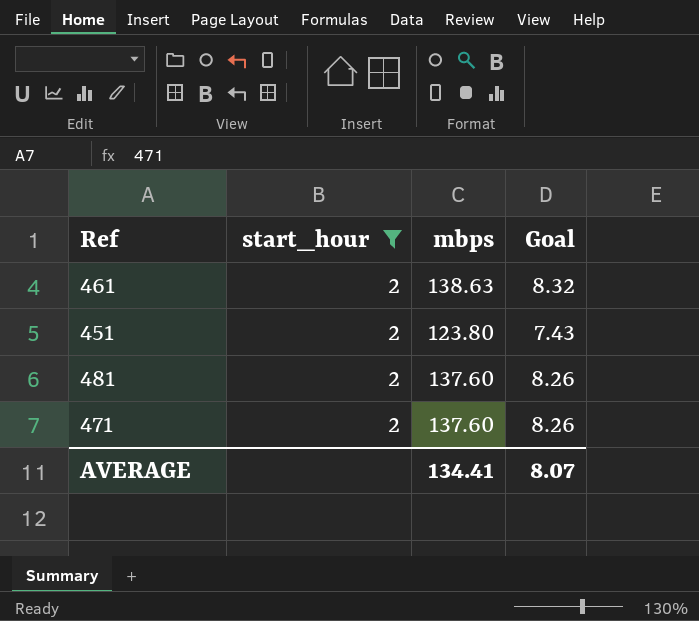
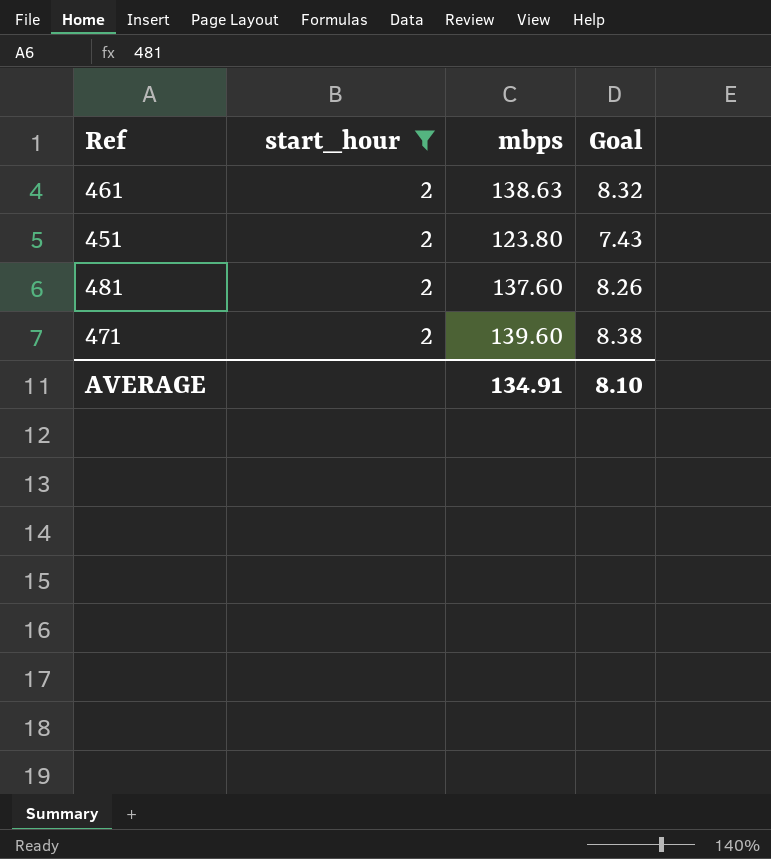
471 | mbps: 137.60 -> 139.60
471 | Goal: 8.26 -> 8.38
AVERAGE | mbps: 134.41 -> 134.91
AVERAGE | Goal: 8.07 -> 8.10

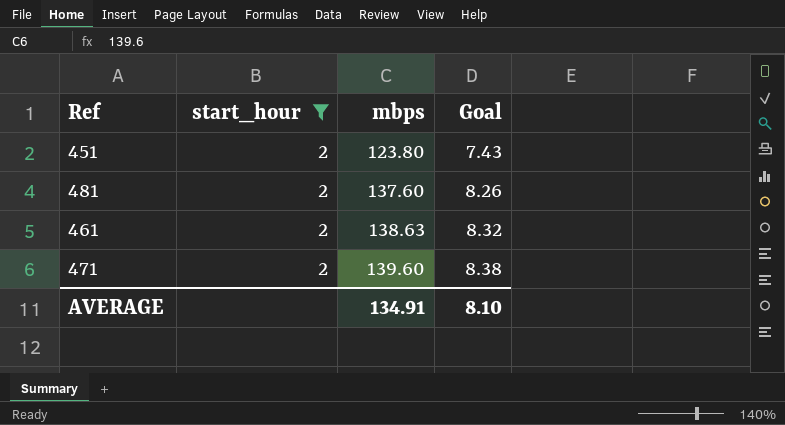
row order: none -> mbps ascending

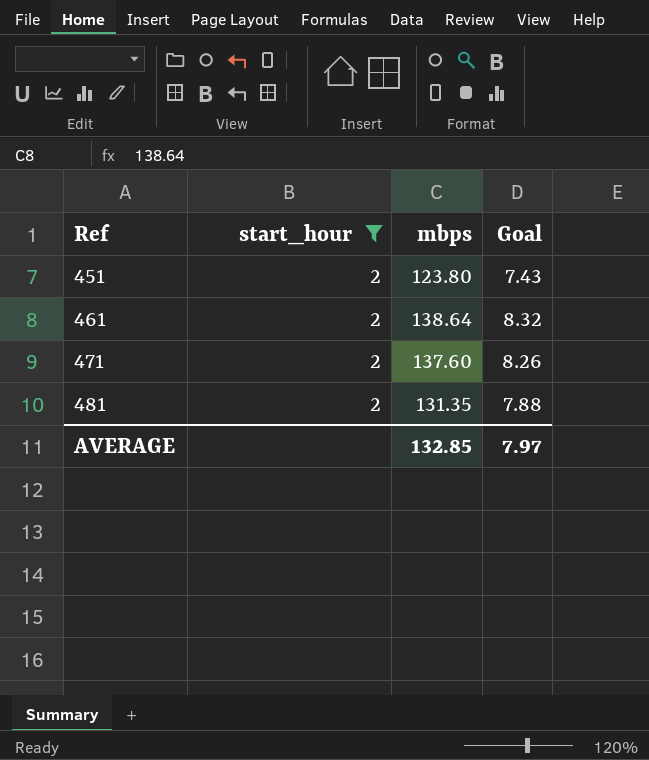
row order: mbps ascending -> Ref ascending
461 | mbps: 138.63 -> 138.64
471 | mbps: 139.60 -> 137.60
471 | Goal: 8.38 -> 8.26
481 | mbps: 137.60 -> 131.35
481 | Goal: 8.26 -> 7.88
AVERAGE | mbps: 134.91 -> 132.85
AVERAGE | Goal: 8.10 -> 7.97

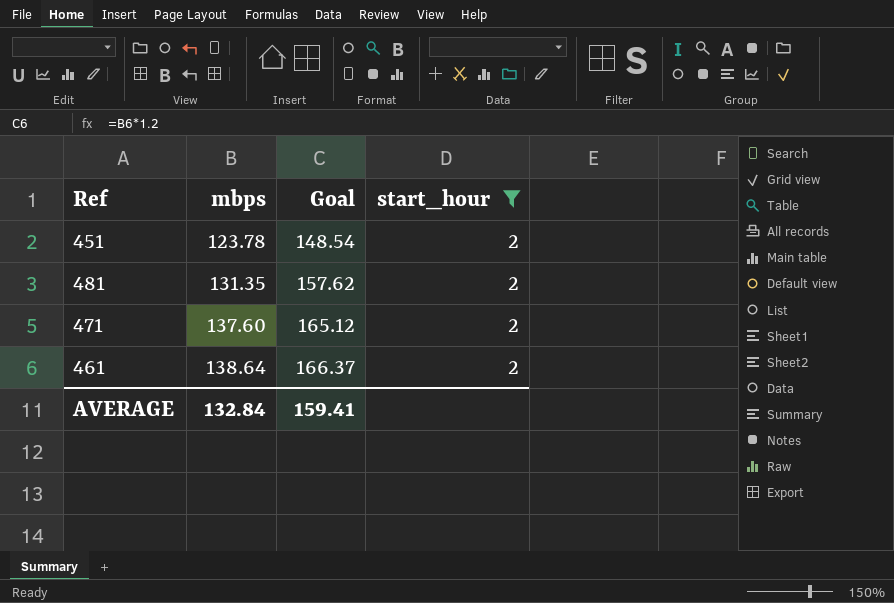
row order: Ref ascending -> mbps ascending
column Goal | formula: [mbps] * 0.06 -> [mbps] * 1.2
column start_hour | position: 2 -> 4
451 | mbps: 123.80 -> 123.78
AVERAGE | mbps: 132.85 -> 132.84
AVERAGE | Goal: 7.97 -> 159.41

